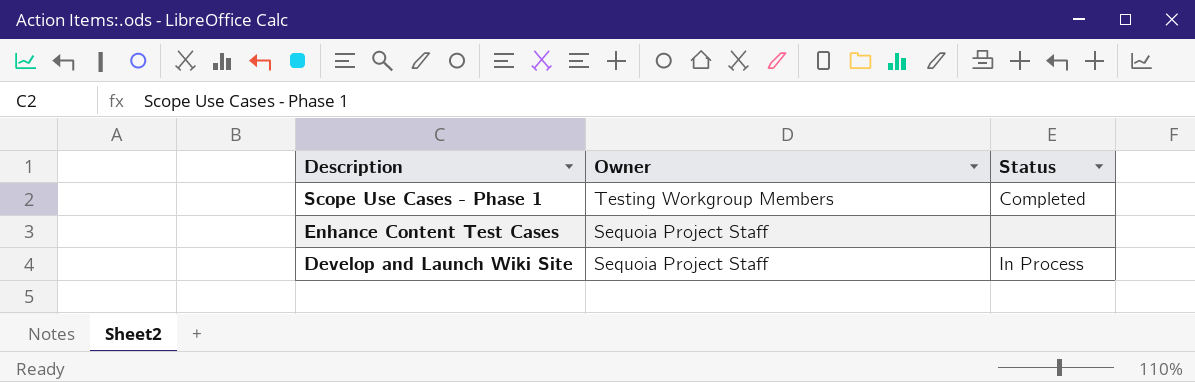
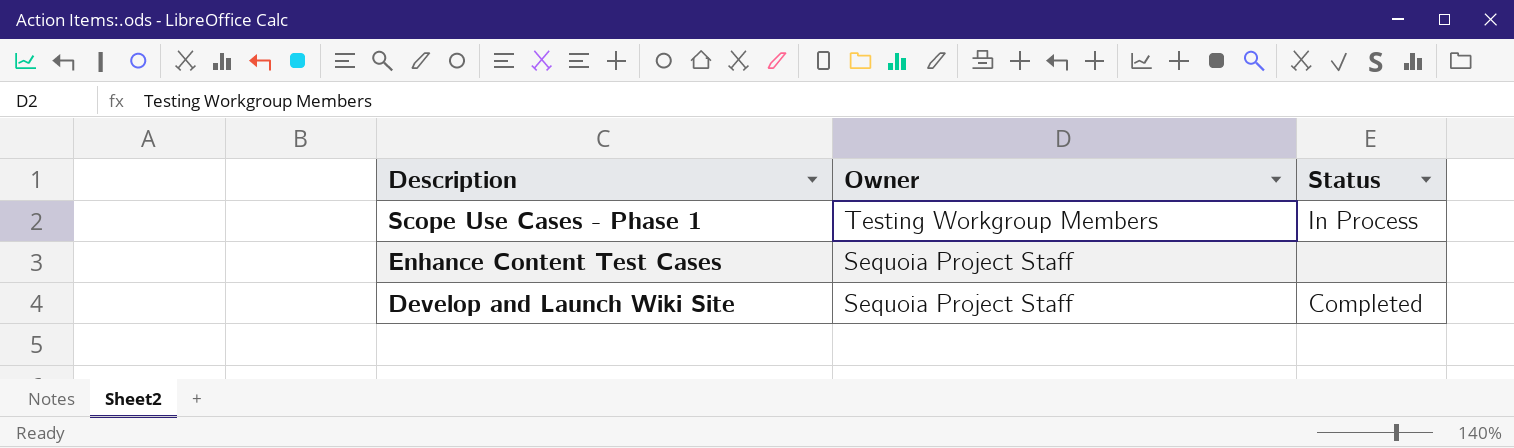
Scope Use Cases - Phase 1 | Status: Completed -> In Process
Develop and Launch Wiki Site | Status: In Process -> Completed

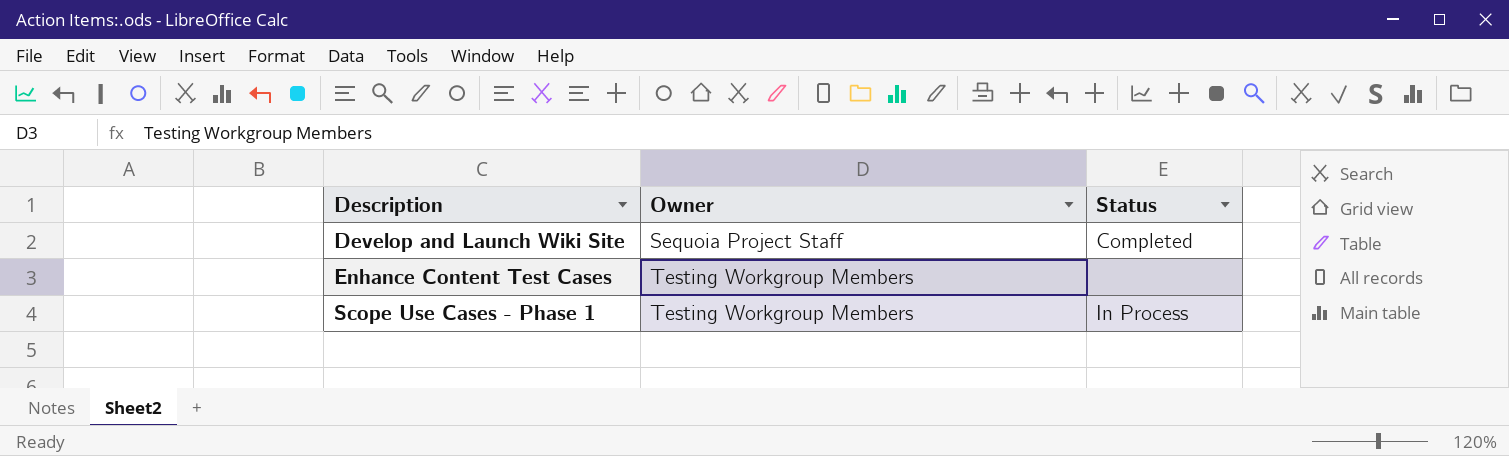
row order: Description descending -> Description ascending
Enhance Content Test Cases | Owner: Sequoia Project Staff -> Testing Workgroup Members

